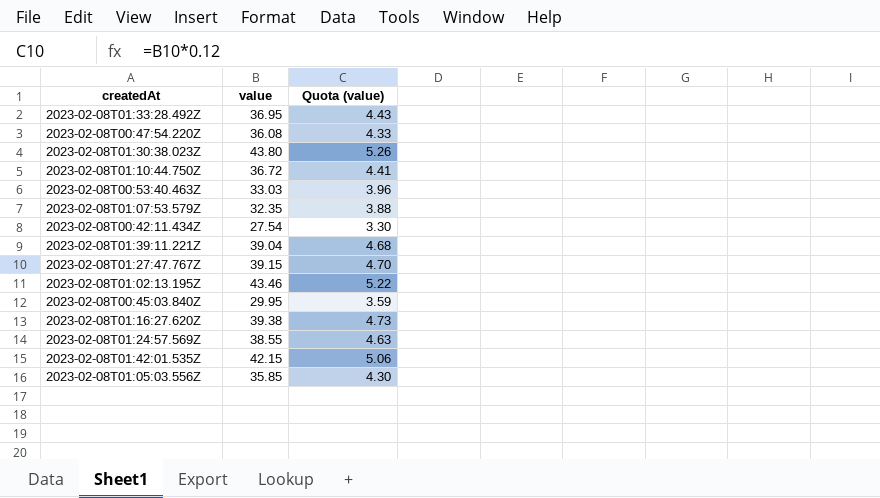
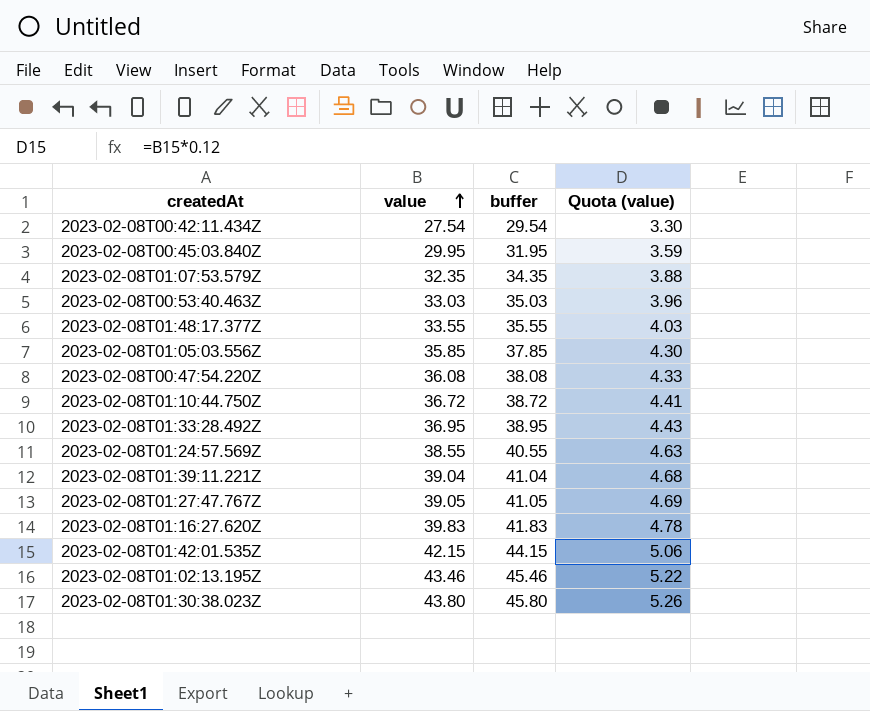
row order: none -> value ascending
column buffer | formula: none -> [value] + 2
row 2023-02-08T01:48:17.377Z: none -> 33.55 | 35.55 | 4.03
2023-02-08T01:27:47.767Z | value: 39.15 -> 39.05
2023-02-08T01:27:47.767Z | Quota (value): 4.70 -> 4.69
2023-02-08T01:16:27.620Z | value: 39.38 -> 39.83
2023-02-08T01:16:27.620Z | Quota (value): 4.73 -> 4.78

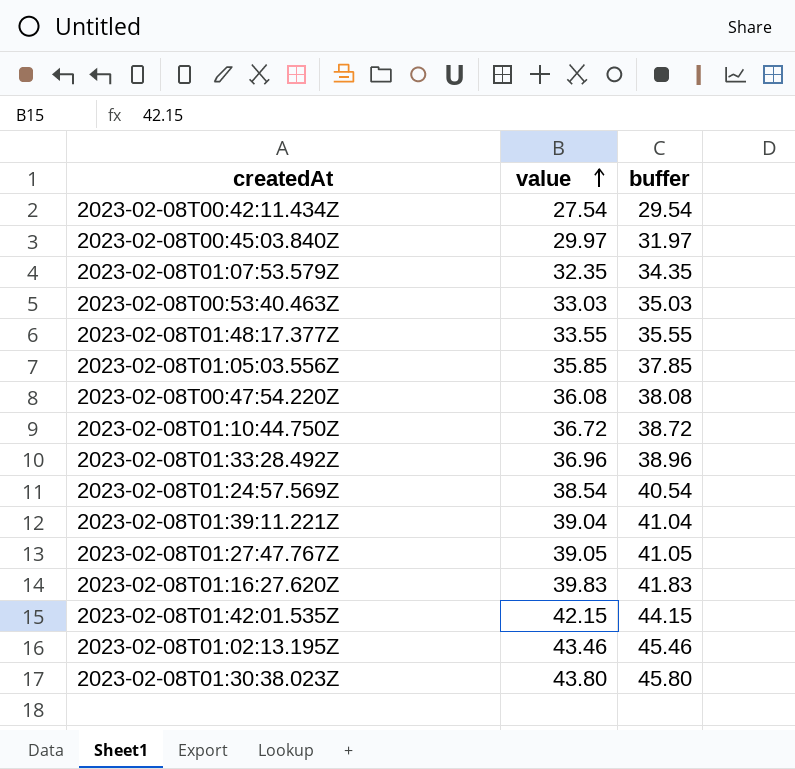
column Quota (value) | formula: [value] * 0.12 -> none
2023-02-08T00:45:03.840Z | value: 29.95 -> 29.97
2023-02-08T00:45:03.840Z | buffer: 31.95 -> 31.97
2023-02-08T01:33:28.492Z | value: 36.95 -> 36.96
2023-02-08T01:33:28.492Z | buffer: 38.95 -> 38.96
2023-02-08T01:24:57.569Z | value: 38.55 -> 38.54
2023-02-08T01:24:57.569Z | buffer: 40.55 -> 40.54

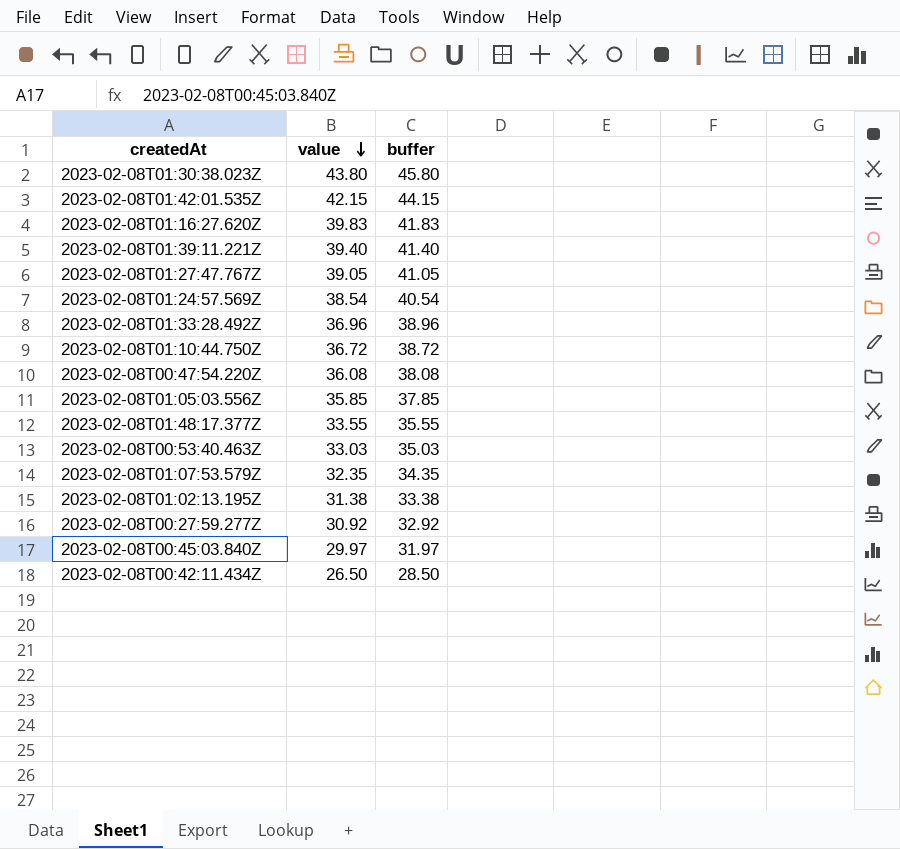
row order: value ascending -> value descending
2023-02-08T01:39:11.221Z | value: 39.04 -> 39.40
2023-02-08T01:39:11.221Z | buffer: 41.04 -> 41.40
2023-02-08T01:02:13.195Z | value: 43.46 -> 31.38
2023-02-08T01:02:13.195Z | buffer: 45.46 -> 33.38
row 2023-02-08T00:27:59.277Z: none -> 30.92 | 32.92
2023-02-08T00:42:11.434Z | value: 27.54 -> 26.50
2023-02-08T00:42:11.434Z | buffer: 29.54 -> 28.50

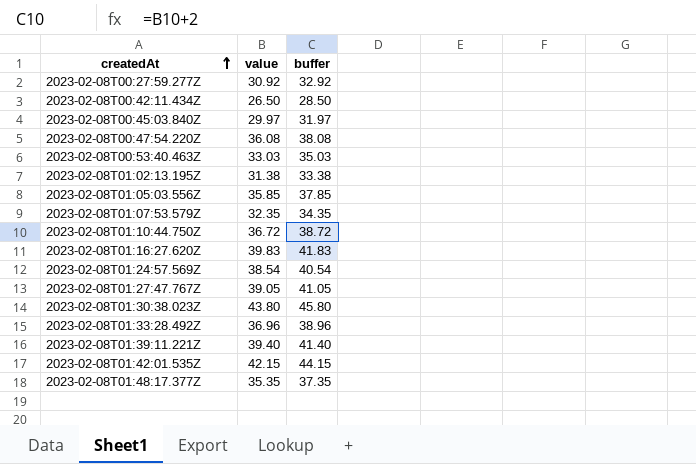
row order: value descending -> createdAt ascending
2023-02-08T01:48:17.377Z | value: 33.55 -> 35.35
2023-02-08T01:48:17.377Z | buffer: 35.55 -> 37.35

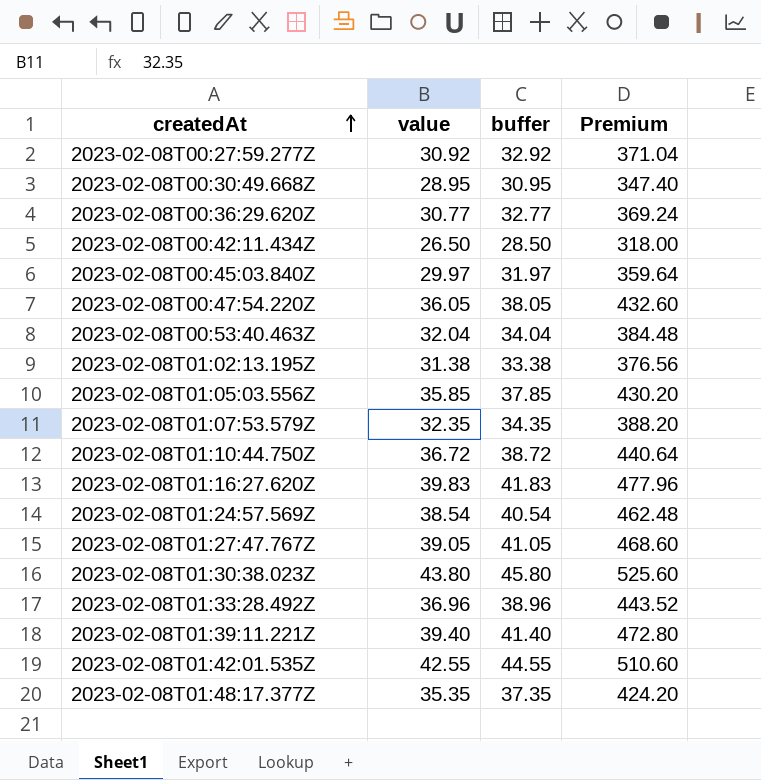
column Premium | formula: none -> [value] * 12
row 2023-02-08T00:30:49.668Z: none -> 28.95 | 30.95 | 347.40
row 2023-02-08T00:36:29.620Z: none -> 30.77 | 32.77 | 369.24
2023-02-08T00:47:54.220Z | value: 36.08 -> 36.05
2023-02-08T00:47:54.220Z | buffer: 38.08 -> 38.05
2023-02-08T00:53:40.463Z | value: 33.03 -> 32.04
2023-02-08T00:53:40.463Z | buffer: 35.03 -> 34.04
2023-02-08T01:42:01.535Z | value: 42.15 -> 42.55
2023-02-08T01:42:01.535Z | buffer: 44.15 -> 44.55

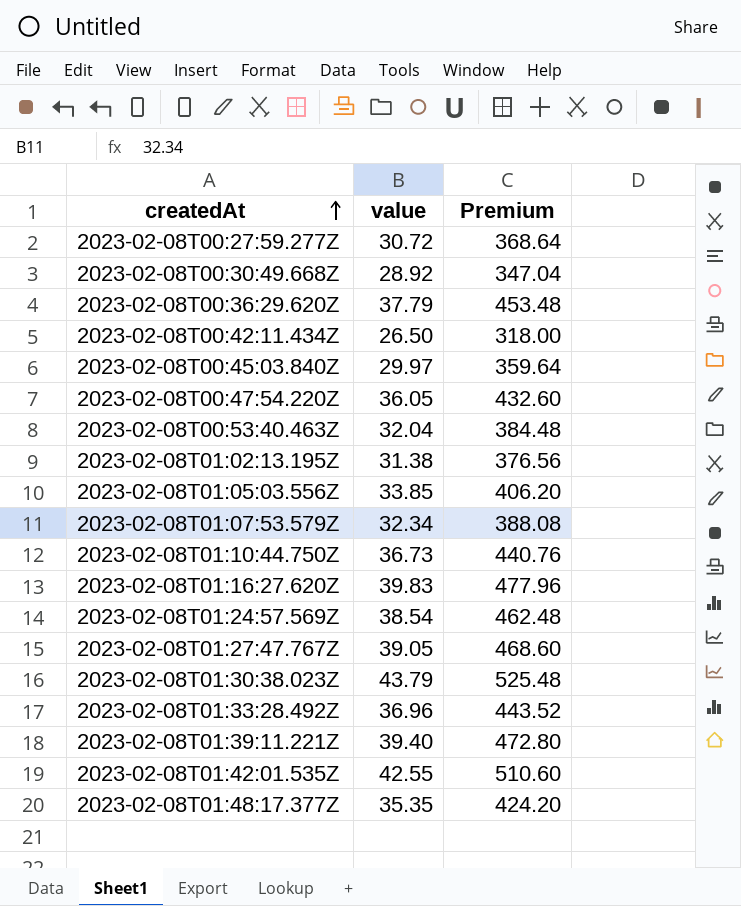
column buffer | formula: [value] + 2 -> none
2023-02-08T00:27:59.277Z | value: 30.92 -> 30.72
2023-02-08T00:27:59.277Z | Premium: 371.04 -> 368.64
2023-02-08T00:30:49.668Z | value: 28.95 -> 28.92
2023-02-08T00:30:49.668Z | Premium: 347.40 -> 347.04
2023-02-08T00:36:29.620Z | value: 30.77 -> 37.79
2023-02-08T00:36:29.620Z | Premium: 369.24 -> 453.48
2023-02-08T01:05:03.556Z | value: 35.85 -> 33.85
2023-02-08T01:05:03.556Z | Premium: 430.20 -> 406.20
2023-02-08T01:07:53.579Z | value: 32.35 -> 32.34
2023-02-08T01:07:53.579Z | Premium: 388.20 -> 388.08
2023-02-08T01:10:44.750Z | value: 36.72 -> 36.73
2023-02-08T01:10:44.750Z | Premium: 440.64 -> 440.76
2023-02-08T01:30:38.023Z | value: 43.80 -> 43.79
2023-02-08T01:30:38.023Z | Premium: 525.60 -> 525.48

